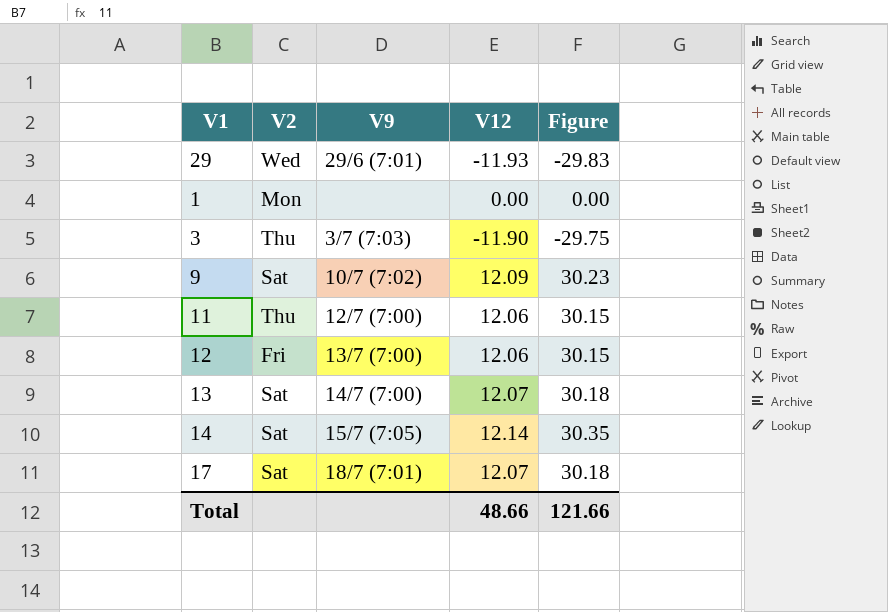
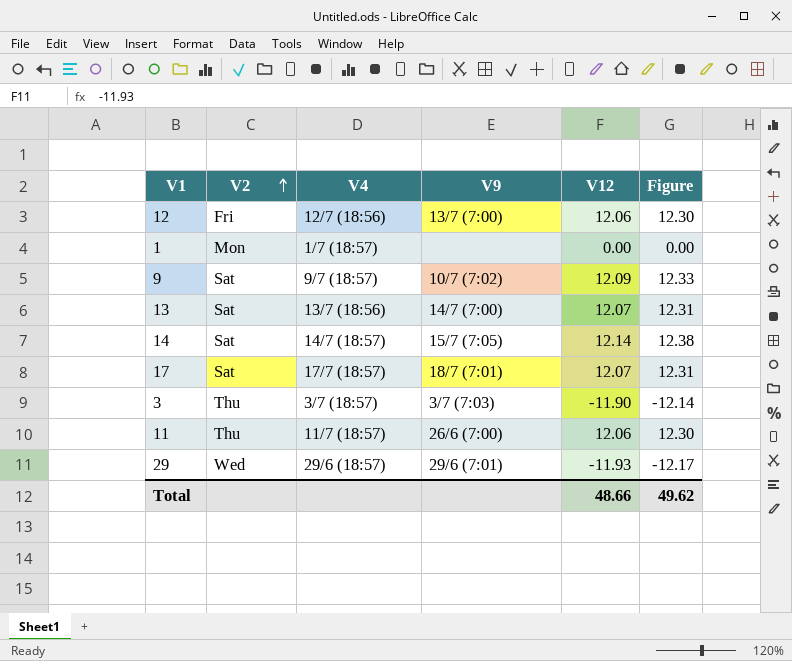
row order: none -> V2 ascending
column V4 | position: none -> 3
column Figure | formula: [V12] * 2.5 -> [V12] * 1.02
11 | V9: 12/7 (7:00) -> 26/6 (7:00)
Total | Figure: 121.66 -> 49.62

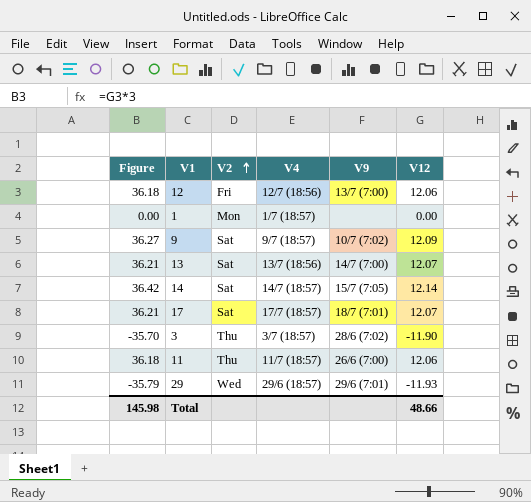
column Figure | formula: [V12] * 1.02 -> [V12] * 3
column Figure | position: 6 -> 1
3 | V9: 3/7 (7:03) -> 28/6 (7:02)
Total | Figure: 49.62 -> 145.98

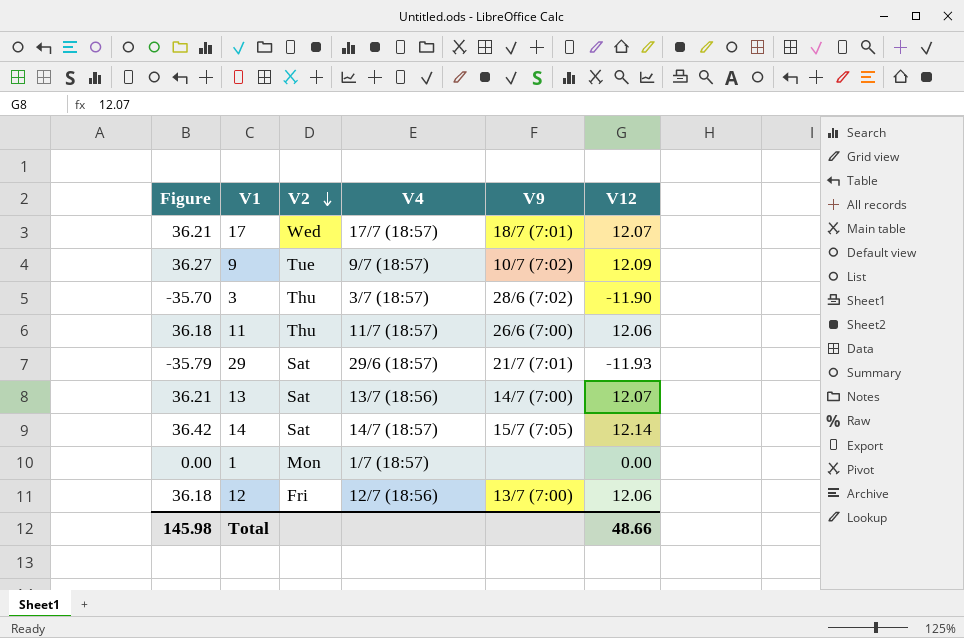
row order: V2 ascending -> V2 descending
17 | V2: Sat -> Wed
9 | V2: Sat -> Tue
29 | V2: Wed -> Sat
29 | V9: 29/6 (7:01) -> 21/7 (7:01)

